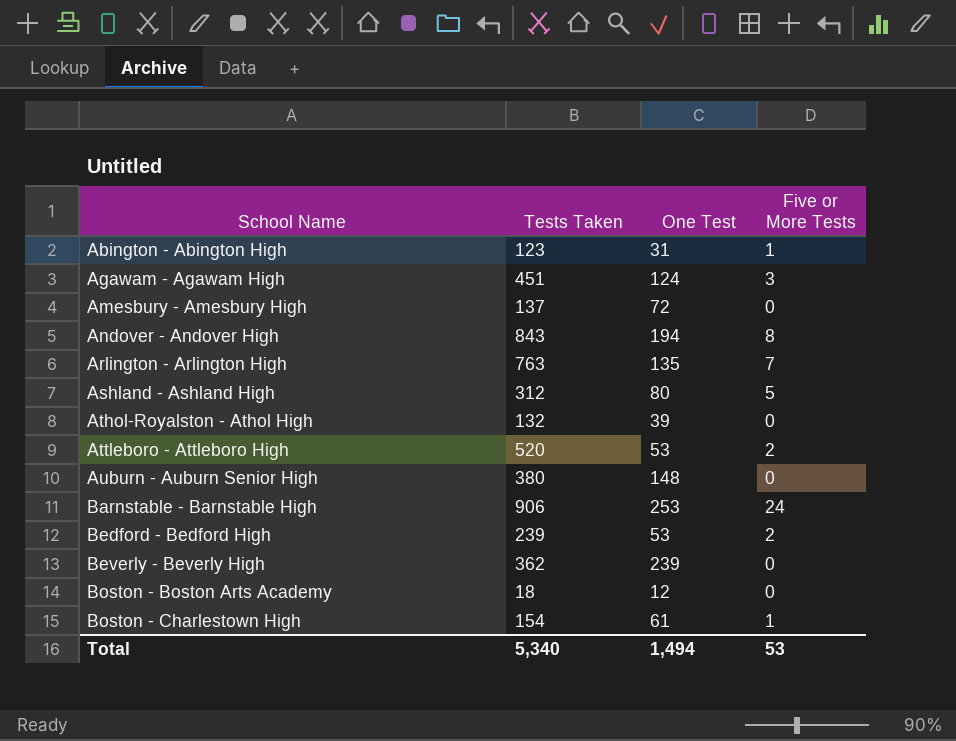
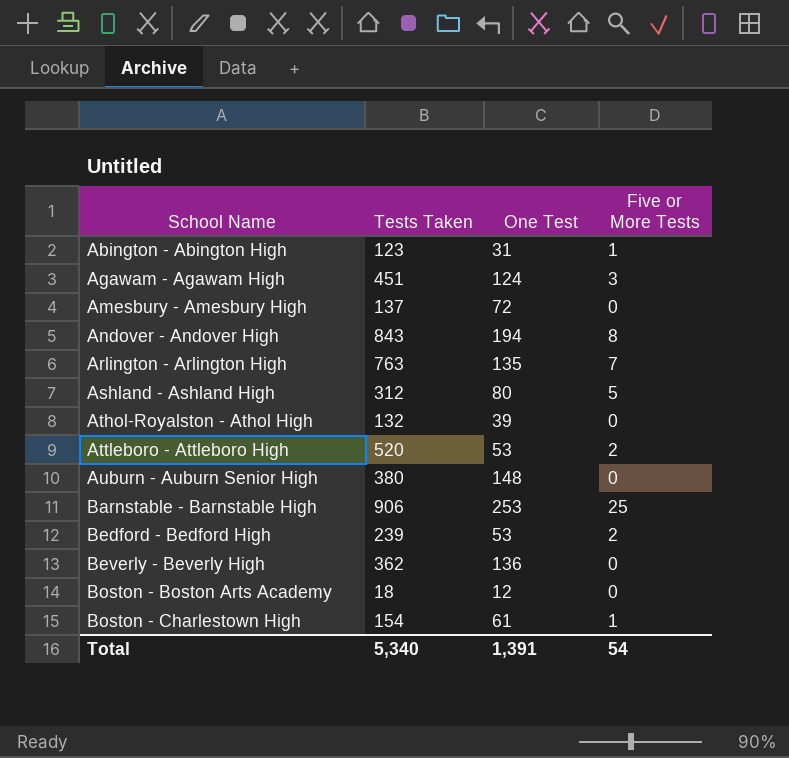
Barnstable - Barnstable High | Five or More Tests: 24 -> 25
Beverly - Beverly High | One Test: 239 -> 136
Total | One Test: 1,494 -> 1,391
Total | Five or More Tests: 53 -> 54

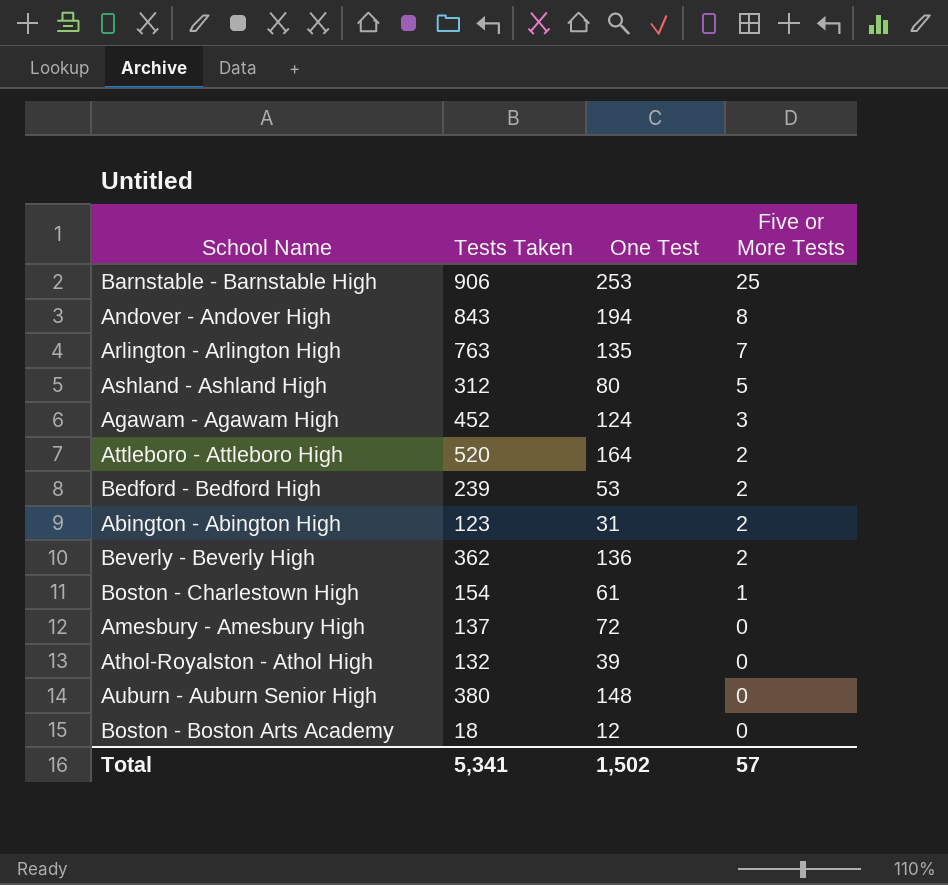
row order: School Name ascending -> Five or More Tests descending
Agawam - Agawam High | Tests Taken: 451 -> 452
Attleboro - Attleboro High | One Test: 53 -> 164
Abington - Abington High | Five or More Tests: 1 -> 2
Beverly - Beverly High | Five or More Tests: 0 -> 2
Total | Tests Taken: 5,340 -> 5,341
Total | One Test: 1,391 -> 1,502
Total | Five or More Tests: 54 -> 57

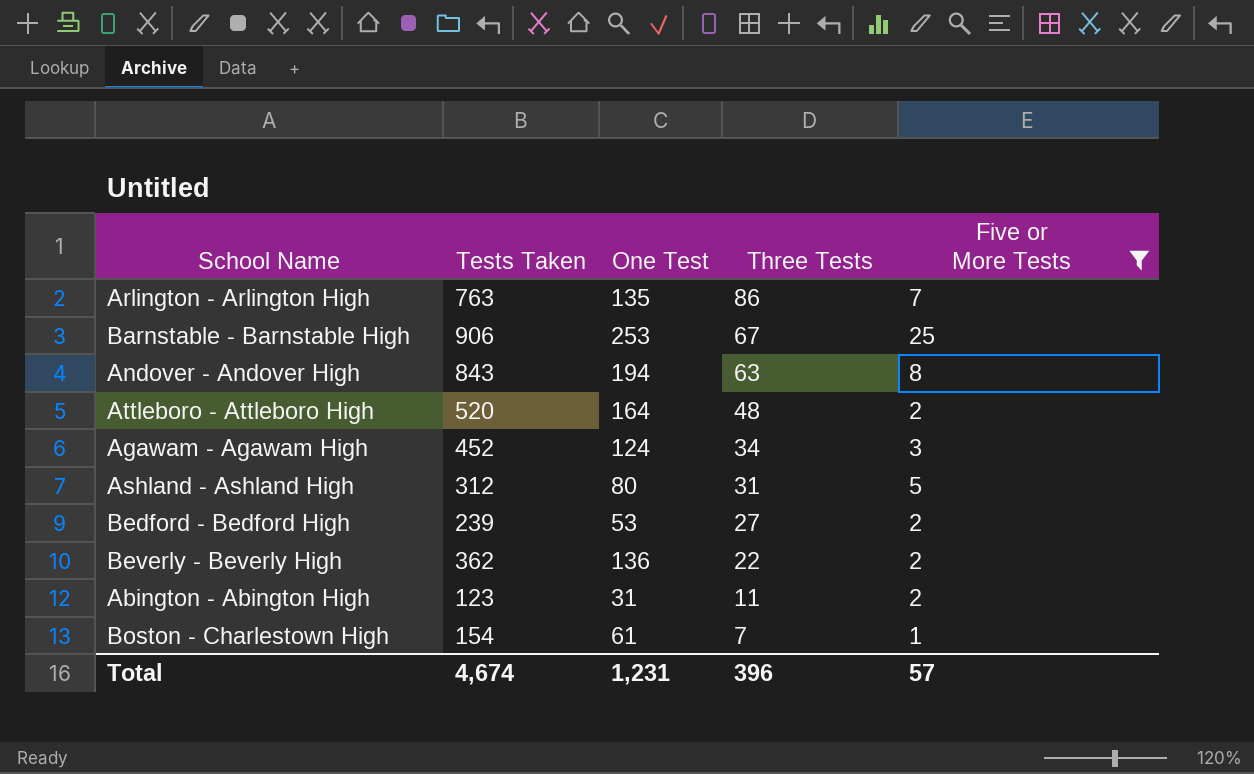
filter: none -> Five or More Tests != 0
row order: Five or More Tests descending -> Three Tests descending
column Three Tests | position: none -> 4
Total | Tests Taken: 5,341 -> 4,674
Total | One Test: 1,502 -> 1,231

